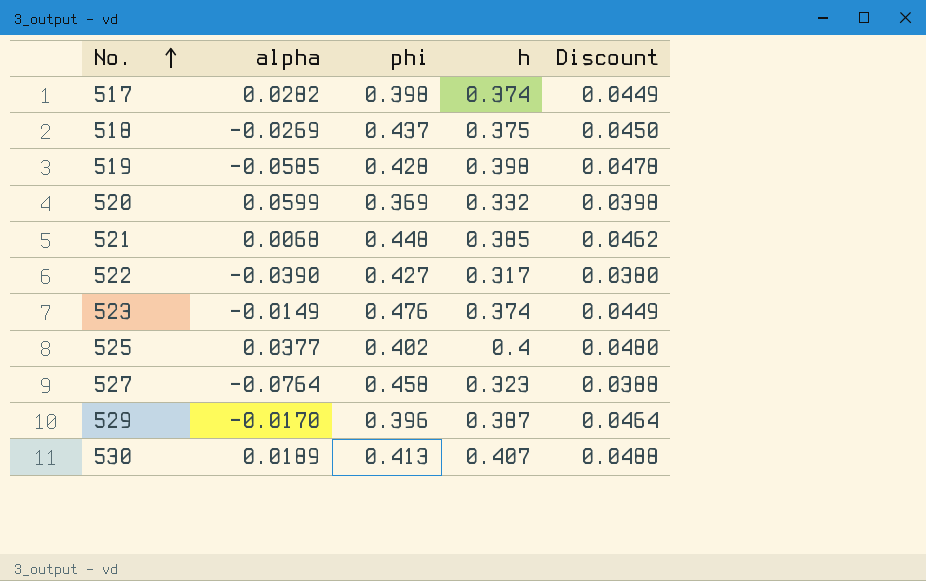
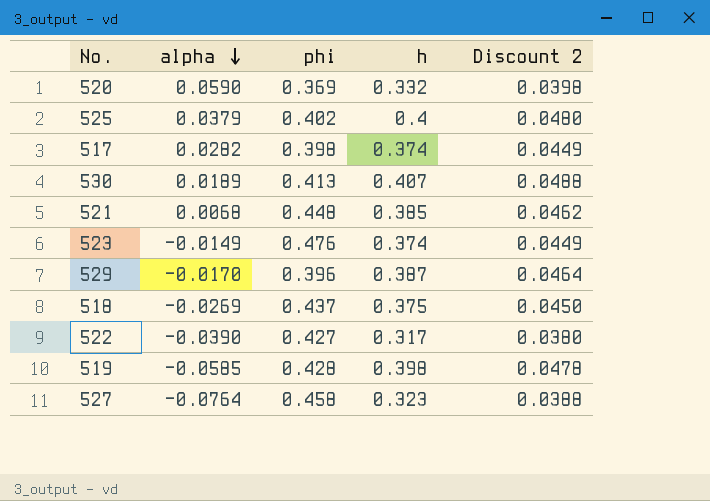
row order: No. ascending -> alpha descending
column name: Discount -> Discount 2
520 | alpha: 0.0599 -> 0.0590
525 | alpha: 0.0377 -> 0.0379

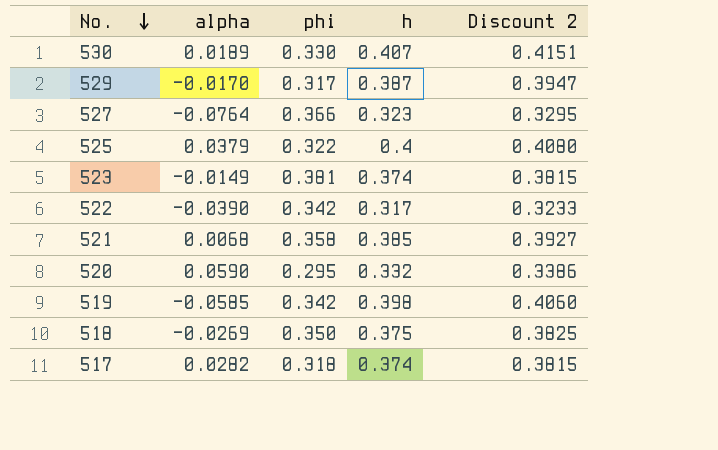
row order: alpha descending -> No. descending
column Discount 2 | formula: [h] * 0.12 -> [h] * 1.02
530 | phi: 0.413 -> 0.330
529 | phi: 0.396 -> 0.317
527 | phi: 0.458 -> 0.366
525 | phi: 0.402 -> 0.322
523 | phi: 0.476 -> 0.381
522 | phi: 0.427 -> 0.342
521 | phi: 0.448 -> 0.358
520 | phi: 0.369 -> 0.295
519 | phi: 0.428 -> 0.342
518 | phi: 0.437 -> 0.350
517 | phi: 0.398 -> 0.318

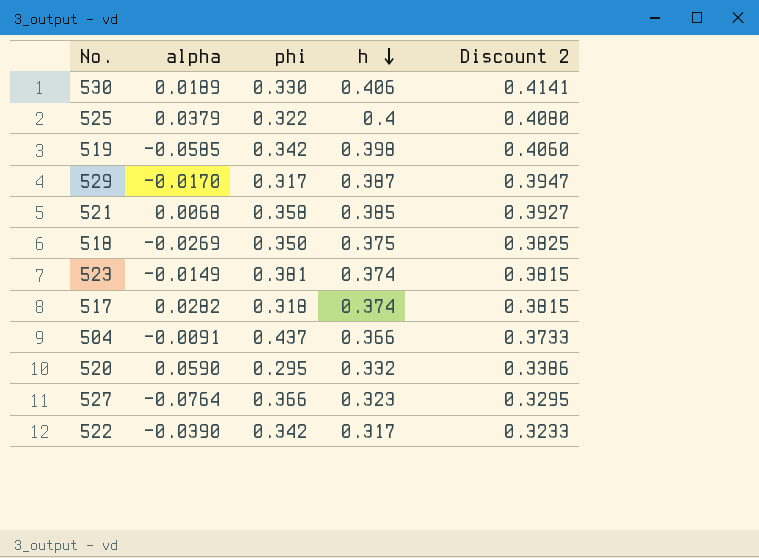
row order: No. descending -> h descending
530 | h: 0.407 -> 0.406
530 | Discount 2: 0.4151 -> 0.4141
row 504: none -> -0.0091 | 0.437 | 0.366 | 0.3733

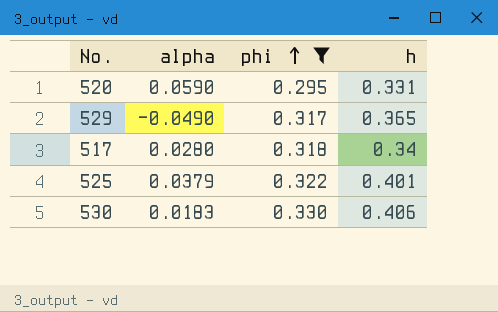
filter: none -> phi <= 0.330
row order: h descending -> phi ascending
column Discount 2 | formula: [h] * 1.02 -> none
520 | h: 0.332 -> 0.331
529 | alpha: -0.0170 -> -0.0490
529 | h: 0.387 -> 0.365
517 | alpha: 0.0282 -> 0.0280
517 | h: 0.374 -> 0.34
525 | h: 0.4 -> 0.401
530 | alpha: 0.0189 -> 0.0183

